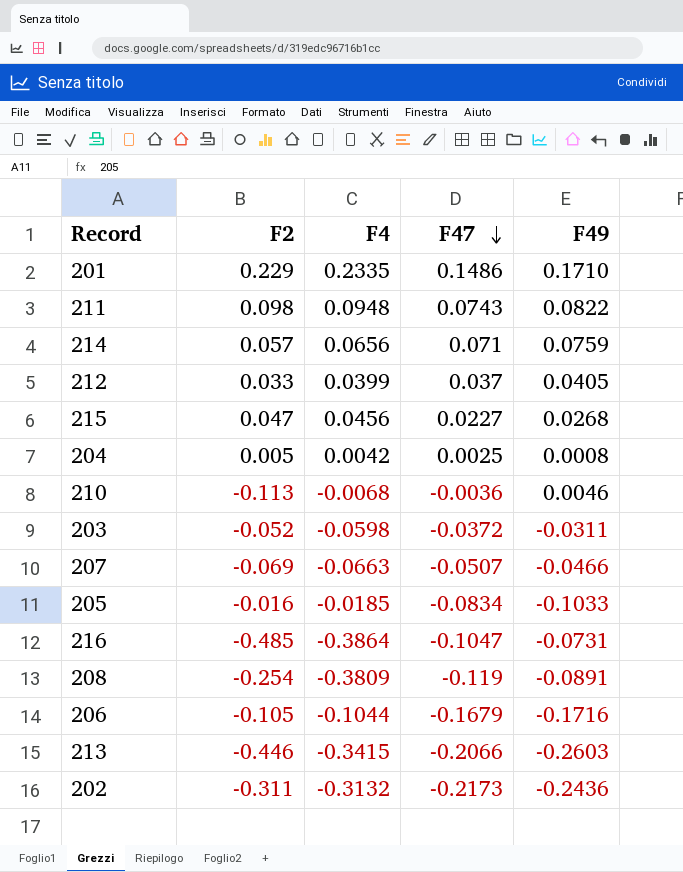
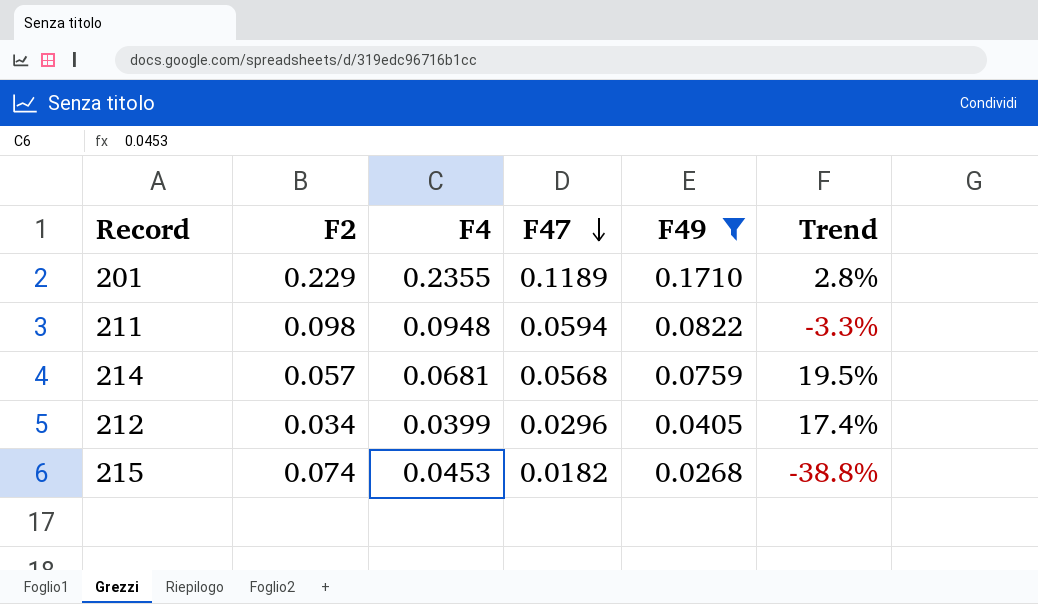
filter: none -> F49 >= 0.0268
column Trend | formula: none -> ([F4] - [F2]) / [F2]
201 | F4: 0.2335 -> 0.2355
201 | F47: 0.1486 -> 0.1189
211 | F47: 0.0743 -> 0.0594
214 | F4: 0.0656 -> 0.0681
214 | F47: 0.071 -> 0.0568
212 | F2: 0.033 -> 0.034
212 | F47: 0.037 -> 0.0296
215 | F2: 0.047 -> 0.074
215 | F4: 0.0456 -> 0.0453
215 | F47: 0.0227 -> 0.0182

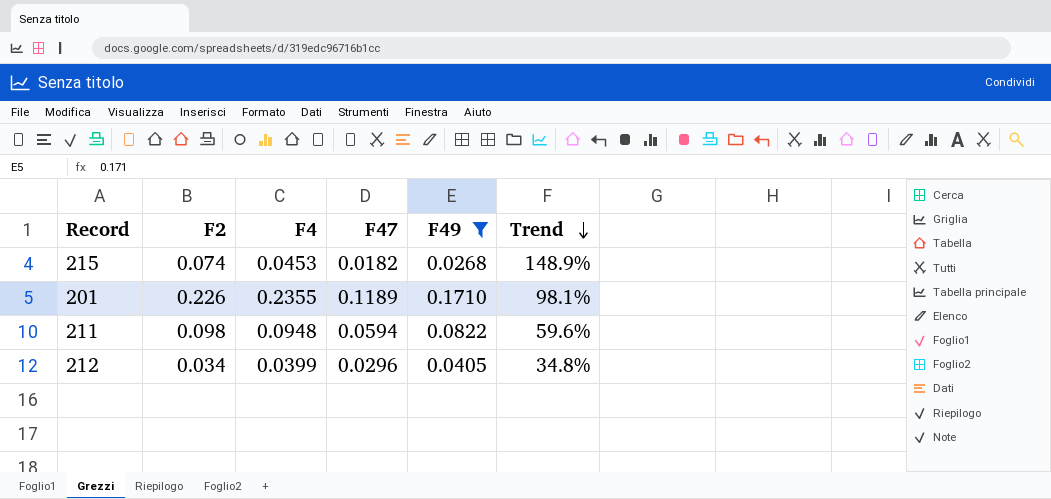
row order: F47 descending -> Trend descending
column Trend | formula: ([F4] - [F2]) / [F2] -> ([F4] - [F47]) / [F47]
row 214: 0.057 | 0.0681 | 0.0568 | 0.0759 | 19.5% -> none
201 | F2: 0.229 -> 0.226

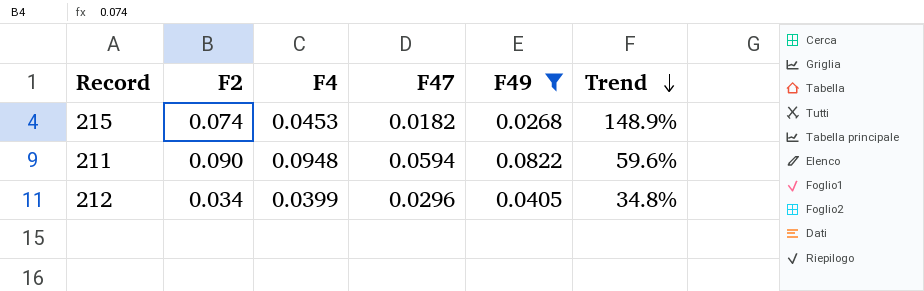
row 201: 0.226 | 0.2355 | 0.1189 | 0.1710 | 98.1% -> none
211 | F2: 0.098 -> 0.090

